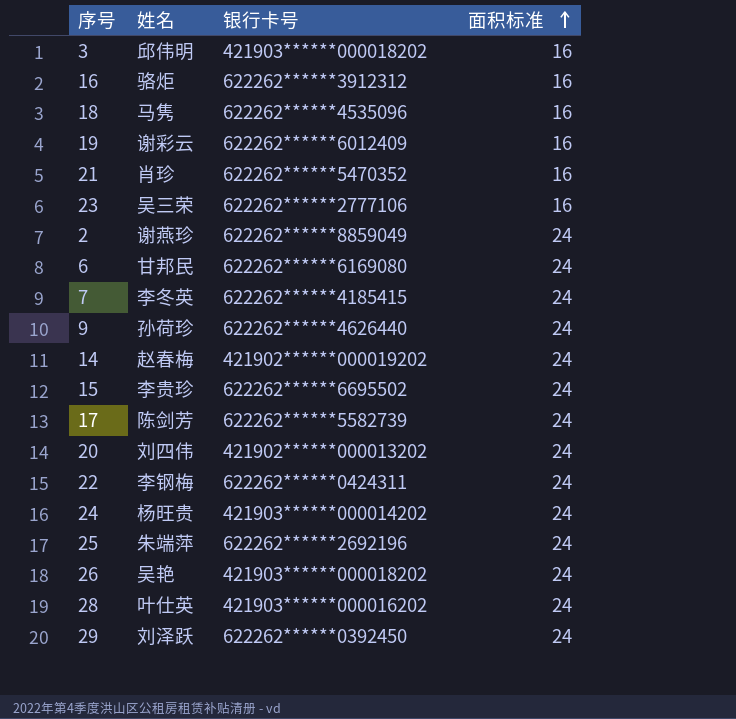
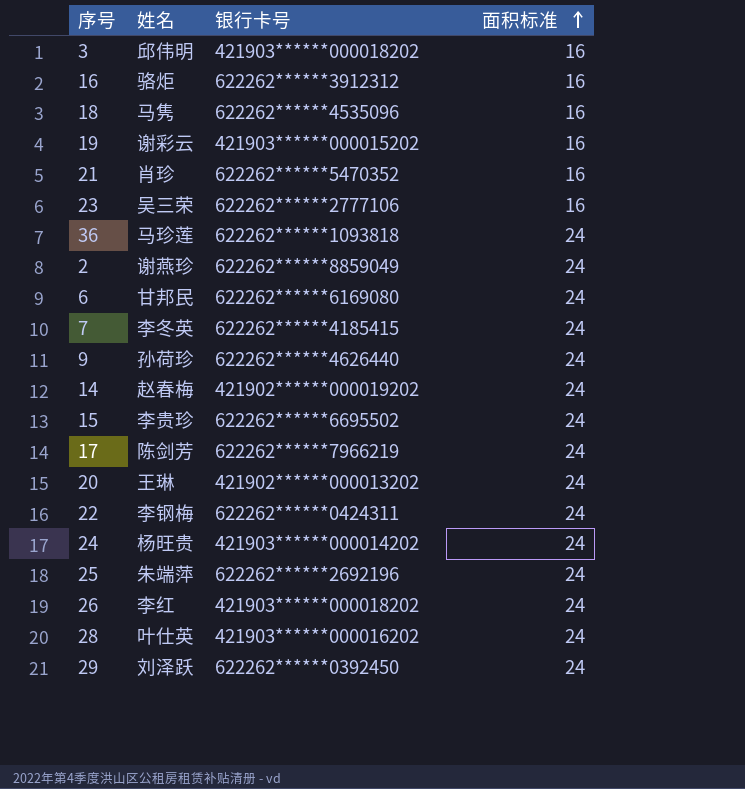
19 | 银行卡号: 622262******6012409 -> 421903******000015202
row 36: none -> 马珍莲 | 622262******1093818 | 24
17 | 银行卡号: 622262******5582739 -> 622262******7966219
20 | 姓名: 刘四伟 -> 王琳
26 | 姓名: 吴艳 -> 李红

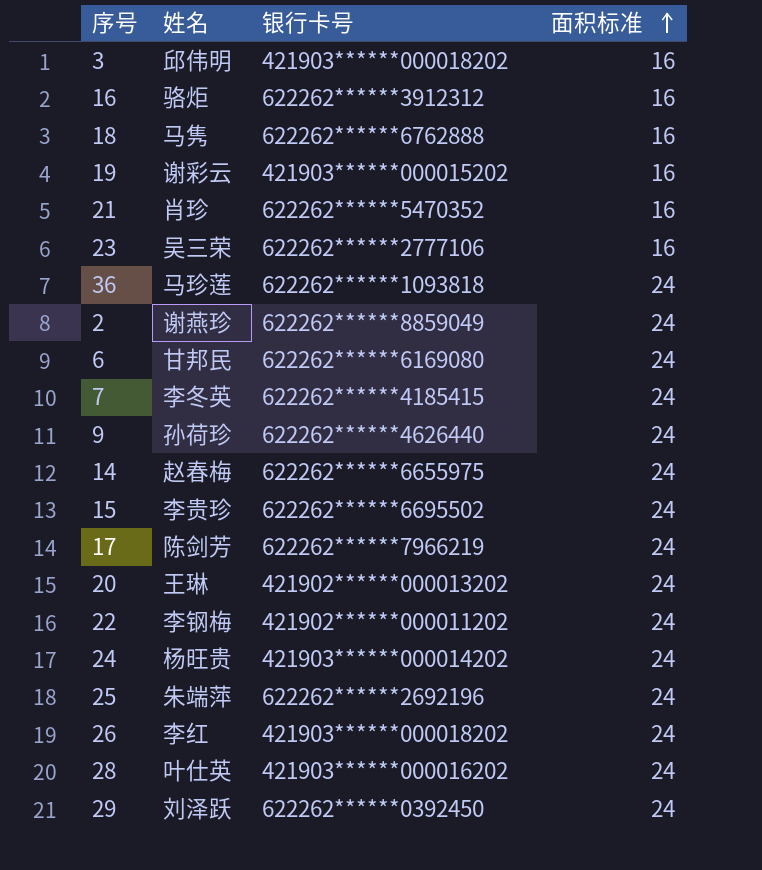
18 | 银行卡号: 622262******4535096 -> 622262******6762888
14 | 银行卡号: 421902******000019202 -> 622262******6655975
22 | 银行卡号: 622262******0424311 -> 421902******000011202

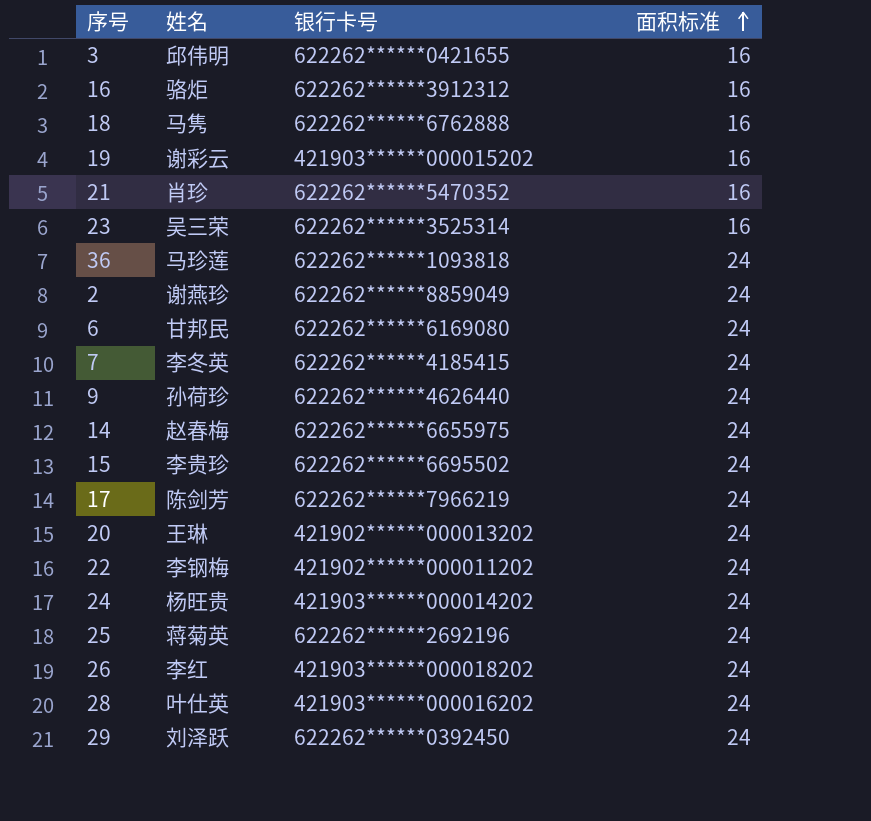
3 | 银行卡号: 421903******000018202 -> 622262******0421655
23 | 银行卡号: 622262******2777106 -> 622262******3525314
25 | 姓名: 朱端萍 -> 蒋菊英

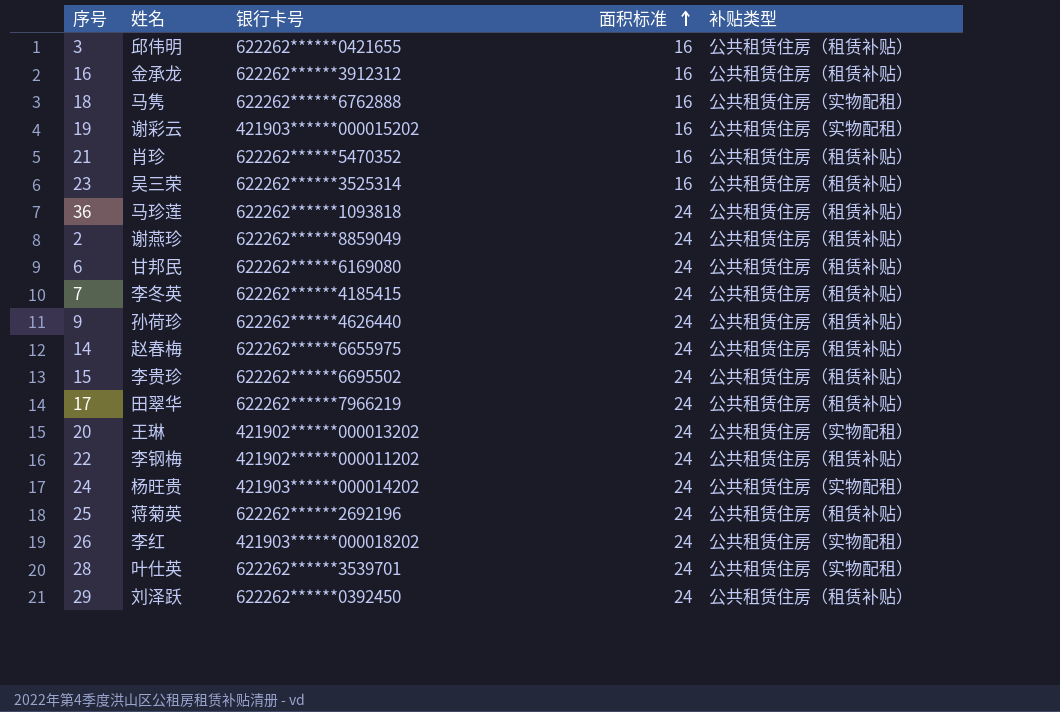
column 补贴类型 | position: none -> 5
16 | 姓名: 骆炬 -> 金承龙
17 | 姓名: 陈剑芳 -> 田翠华
28 | 银行卡号: 421903******000016202 -> 622262******3539701

